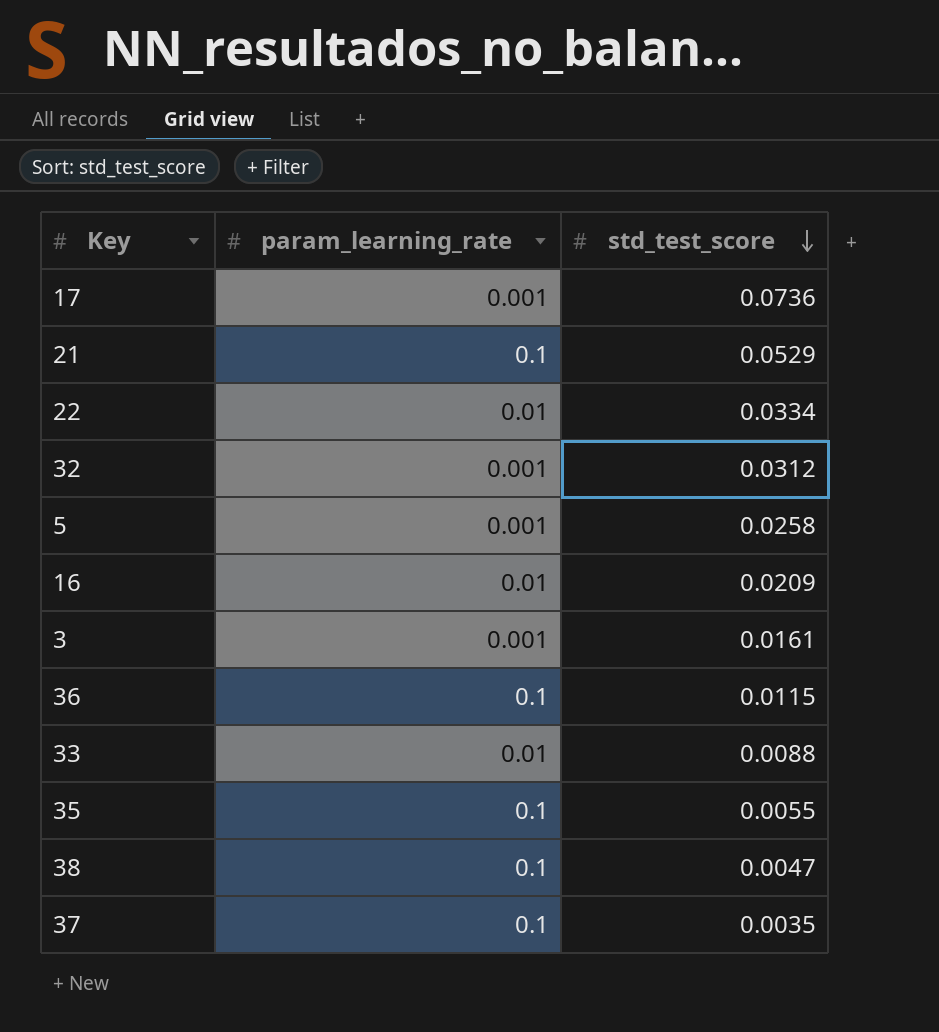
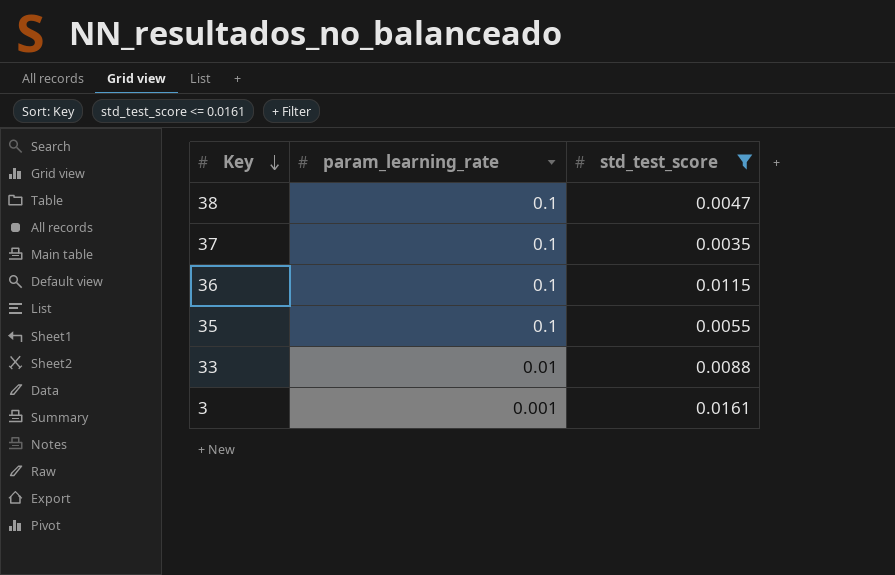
filter: none -> std_test_score <= 0.0161
row order: std_test_score descending -> Key descending

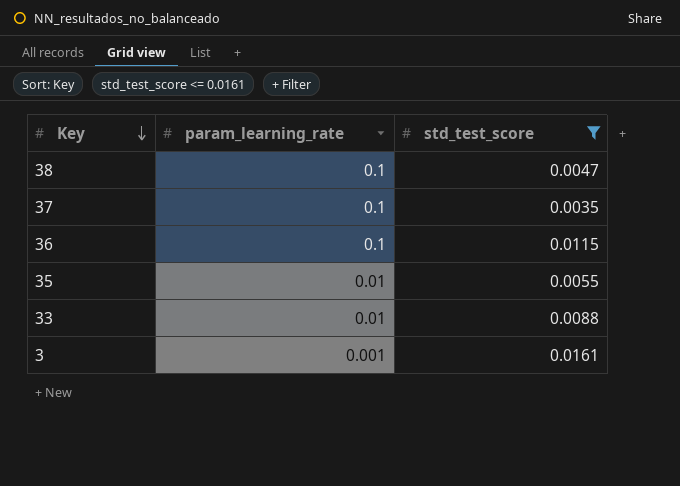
35 | param_learning_rate: 0.1 -> 0.01

